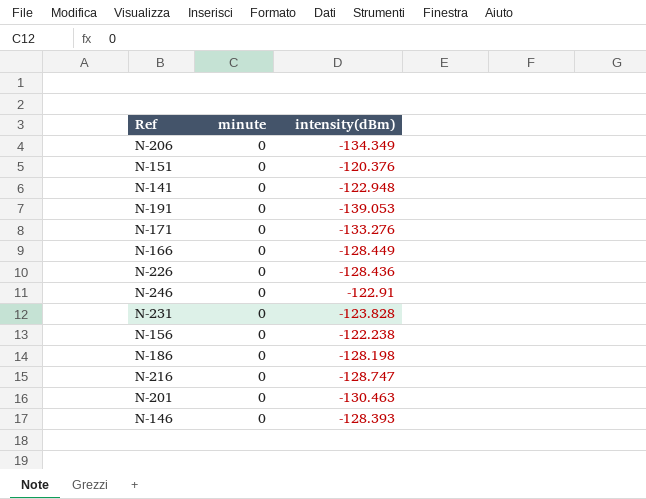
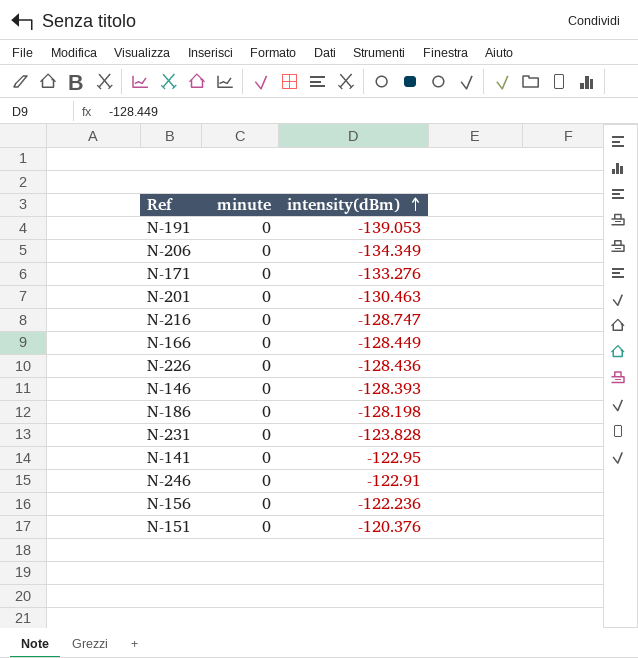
row order: none -> intensity(dBm) ascending
N-141 | intensity(dBm): -122.948 -> -122.95
N-156 | intensity(dBm): -122.238 -> -122.236

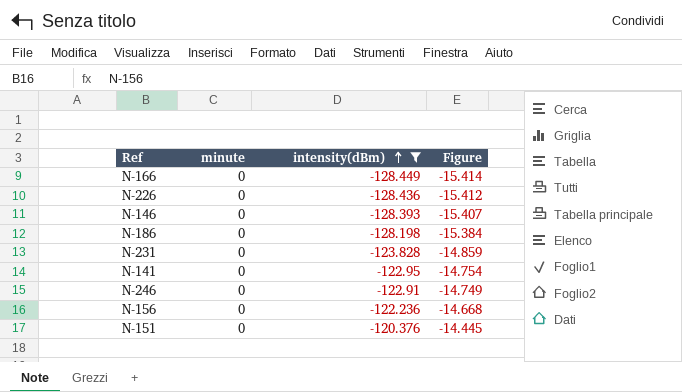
filter: none -> intensity(dBm) >= -128.449
column Figure | formula: none -> [intensity(dBm)] * 0.12

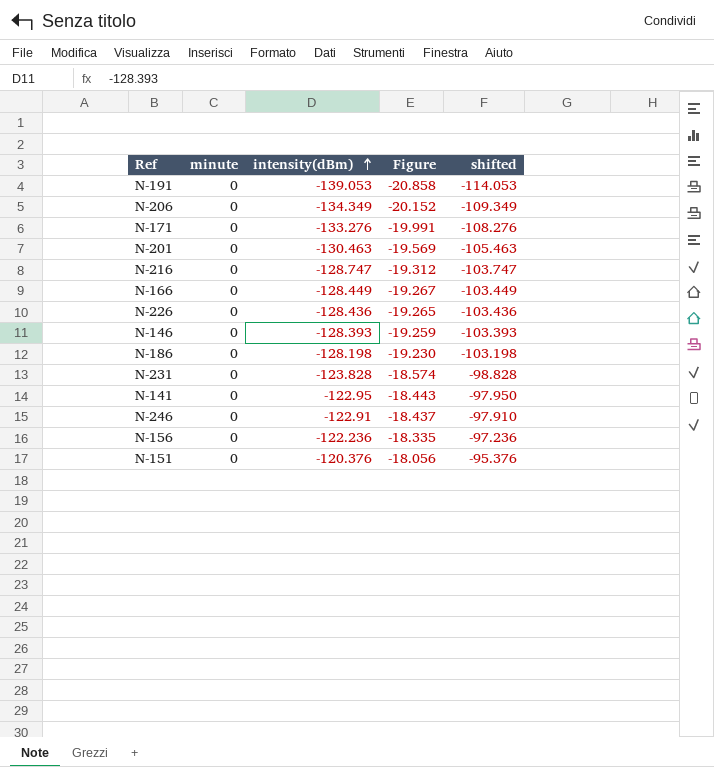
filter: intensity(dBm) >= -128.449 -> none
column Figure | formula: [intensity(dBm)] * 0.12 -> [intensity(dBm)] * 0.15
column shifted | formula: none -> [intensity(dBm)] + 25

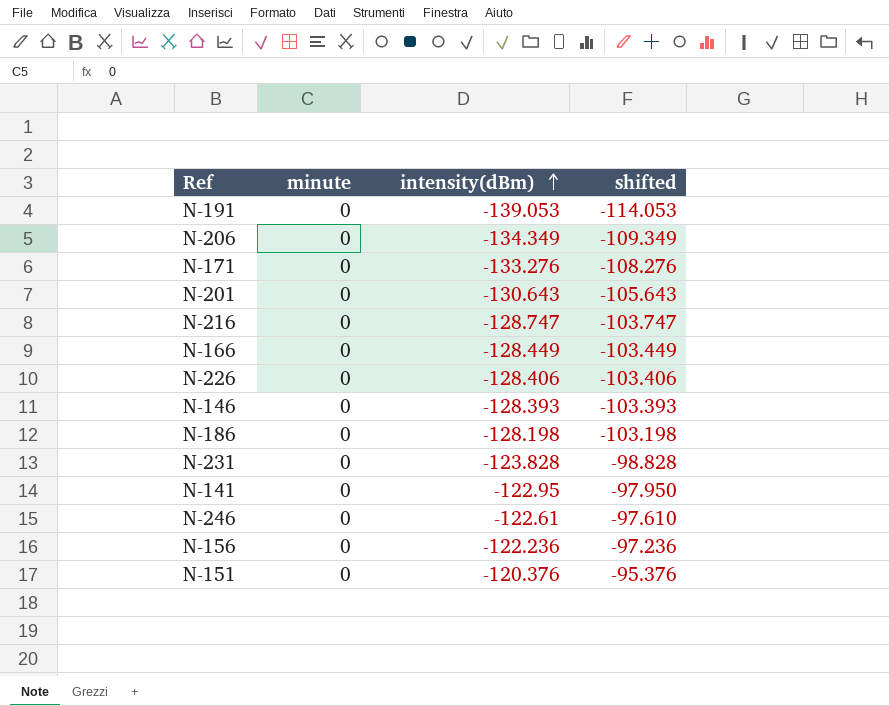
column Figure | formula: [intensity(dBm)] * 0.15 -> none
N-201 | intensity(dBm): -130.463 -> -130.643
N-201 | shifted: -105.463 -> -105.643
N-226 | intensity(dBm): -128.436 -> -128.406
N-226 | shifted: -103.436 -> -103.406
N-246 | intensity(dBm): -122.91 -> -122.61
N-246 | shifted: -97.910 -> -97.610

